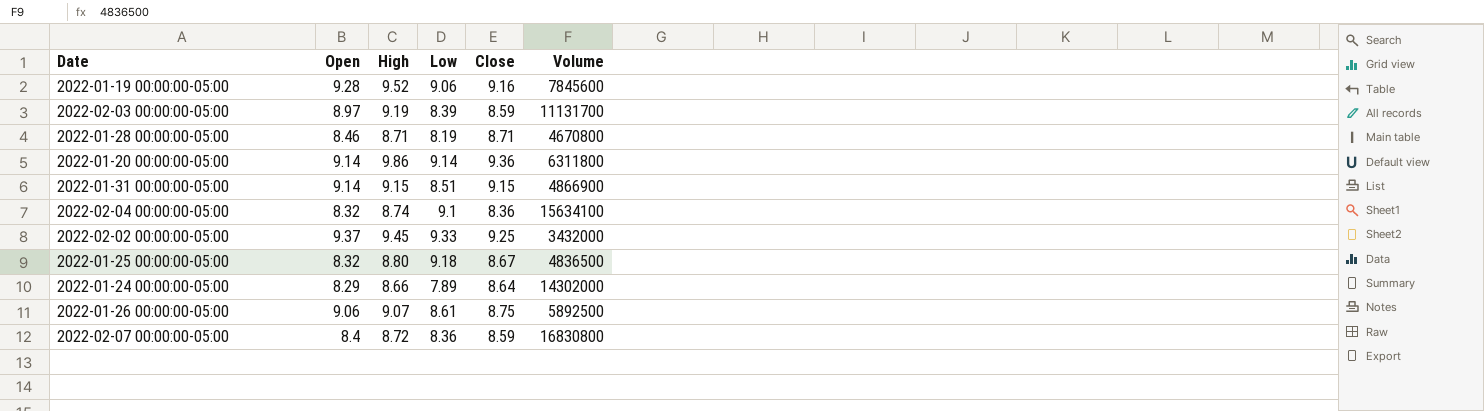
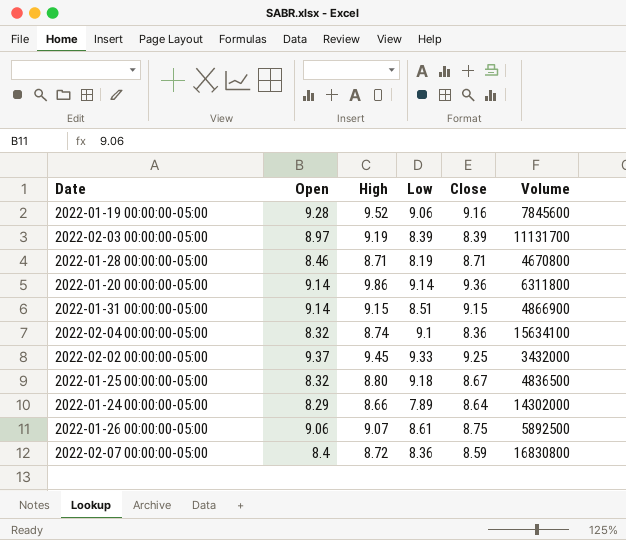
2022-02-03 00:00:00-05:00 | Close: 8.59 -> 8.39

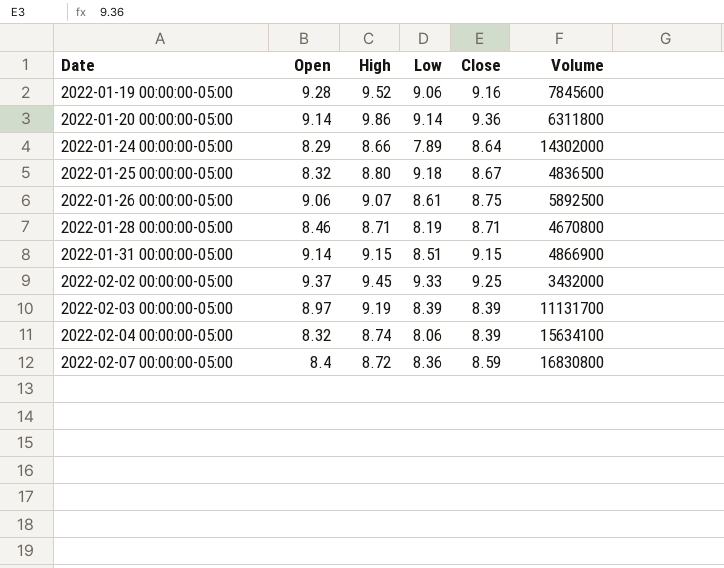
row order: none -> Date ascending
2022-02-04 00:00:00-05:00 | Low: 9.1 -> 8.06
2022-02-04 00:00:00-05:00 | Close: 8.36 -> 8.39

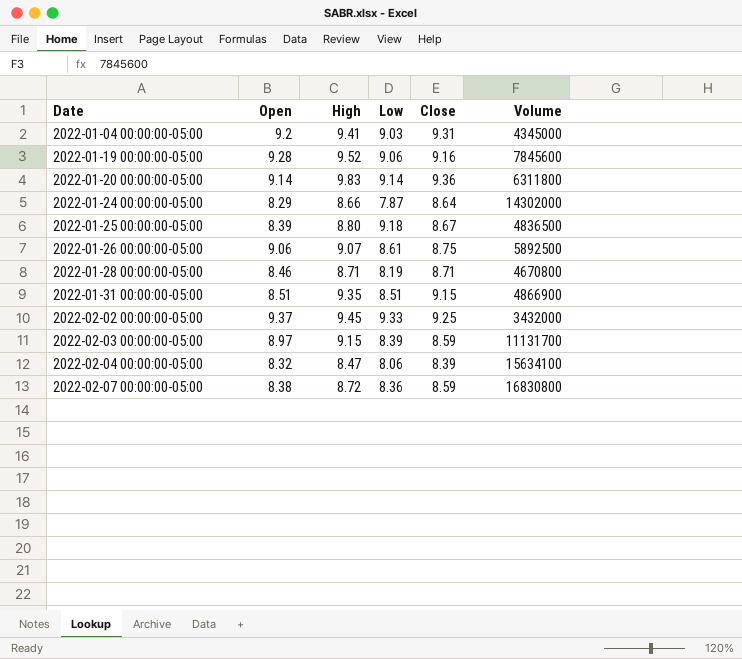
row 2022-01-04 00:00:00-05:00: none -> 9.2 | 9.41 | 9.03 | 9.31 | 4345000
2022-01-20 00:00:00-05:00 | High: 9.86 -> 9.83
2022-01-24 00:00:00-05:00 | Low: 7.89 -> 7.87
2022-01-25 00:00:00-05:00 | Open: 8.32 -> 8.39
2022-01-31 00:00:00-05:00 | Open: 9.14 -> 8.51
2022-01-31 00:00:00-05:00 | High: 9.15 -> 9.35
2022-02-03 00:00:00-05:00 | High: 9.19 -> 9.15
2022-02-03 00:00:00-05:00 | Close: 8.39 -> 8.59
2022-02-04 00:00:00-05:00 | High: 8.74 -> 8.47
2022-02-07 00:00:00-05:00 | Open: 8.4 -> 8.38

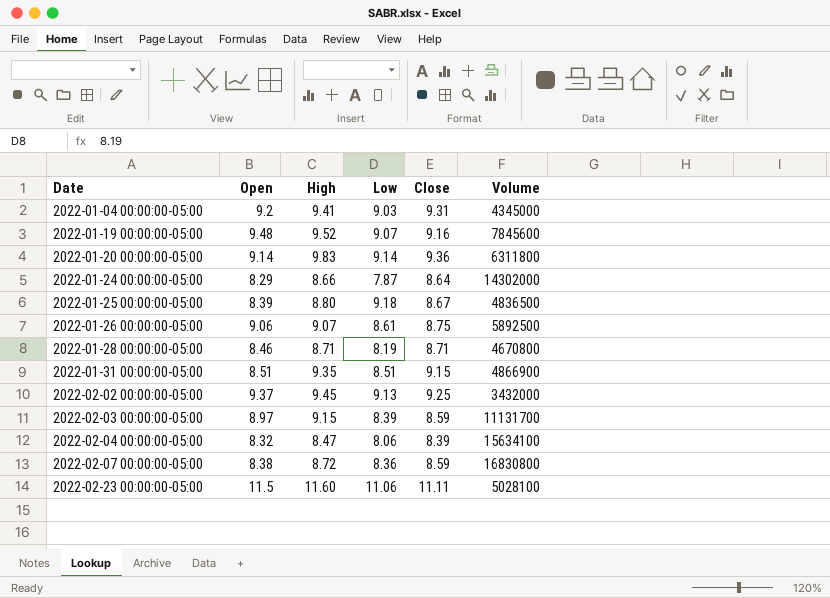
2022-01-19 00:00:00-05:00 | Open: 9.28 -> 9.48
2022-01-19 00:00:00-05:00 | Low: 9.06 -> 9.07
2022-02-02 00:00:00-05:00 | Low: 9.33 -> 9.13
row 2022-02-23 00:00:00-05:00: none -> 11.5 | 11.60 | 11.06 | 11.11 | 5028100

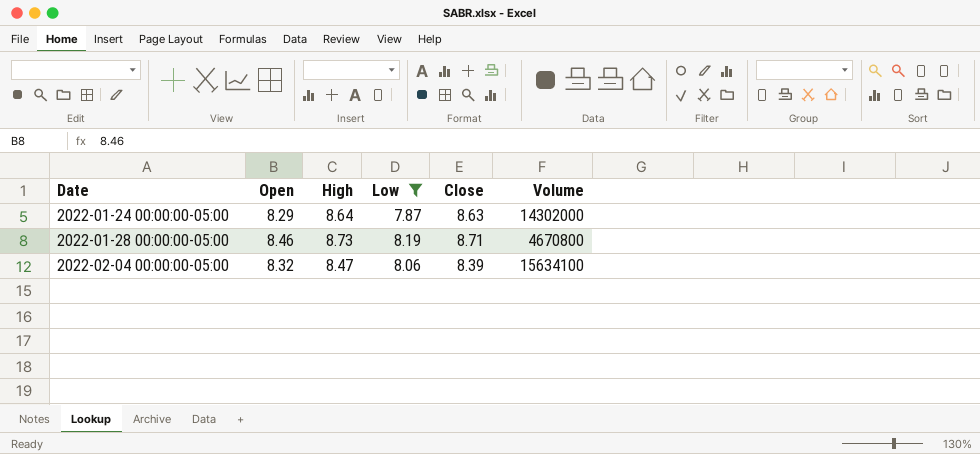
filter: none -> Low <= 8.19
2022-01-24 00:00:00-05:00 | High: 8.66 -> 8.64
2022-01-24 00:00:00-05:00 | Close: 8.64 -> 8.63
2022-01-28 00:00:00-05:00 | High: 8.71 -> 8.73

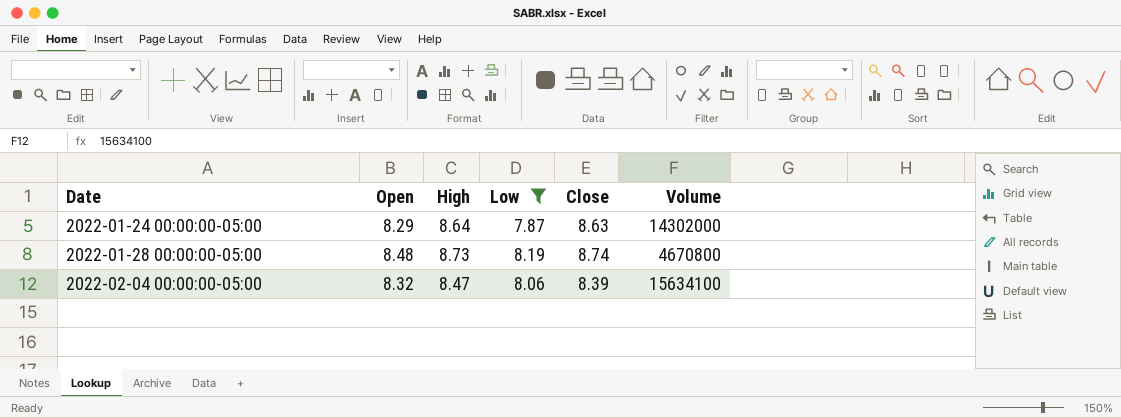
2022-01-28 00:00:00-05:00 | Open: 8.46 -> 8.48
2022-01-28 00:00:00-05:00 | Close: 8.71 -> 8.74

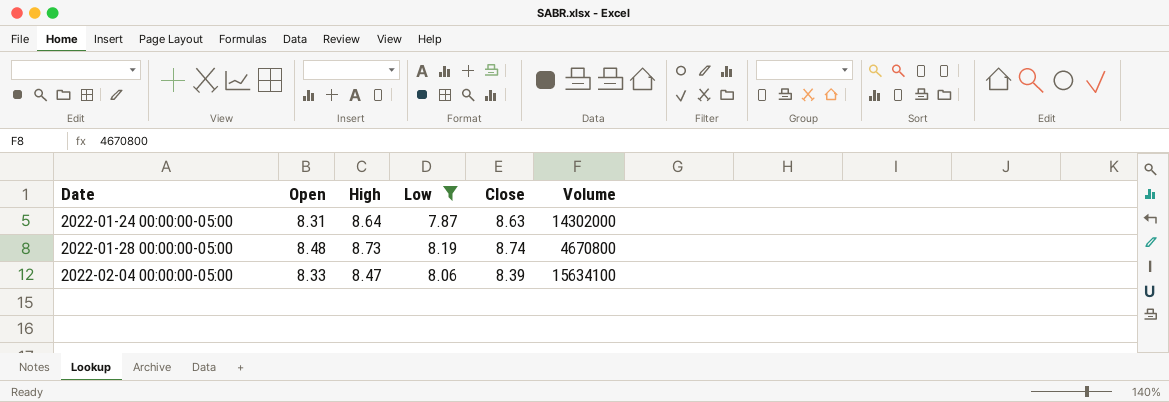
2022-01-24 00:00:00-05:00 | Open: 8.29 -> 8.31
2022-02-04 00:00:00-05:00 | Open: 8.32 -> 8.33

